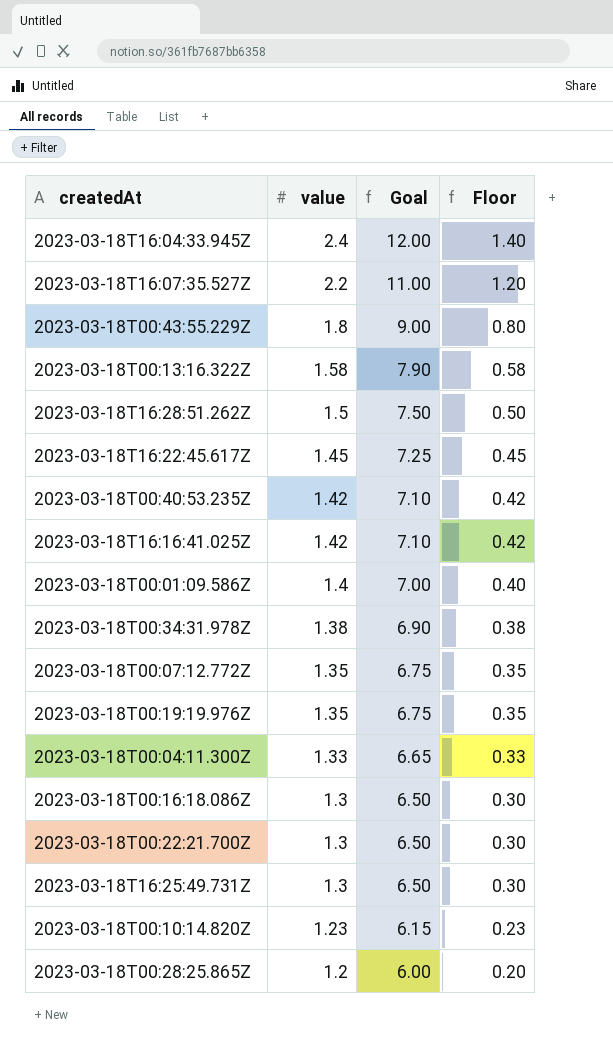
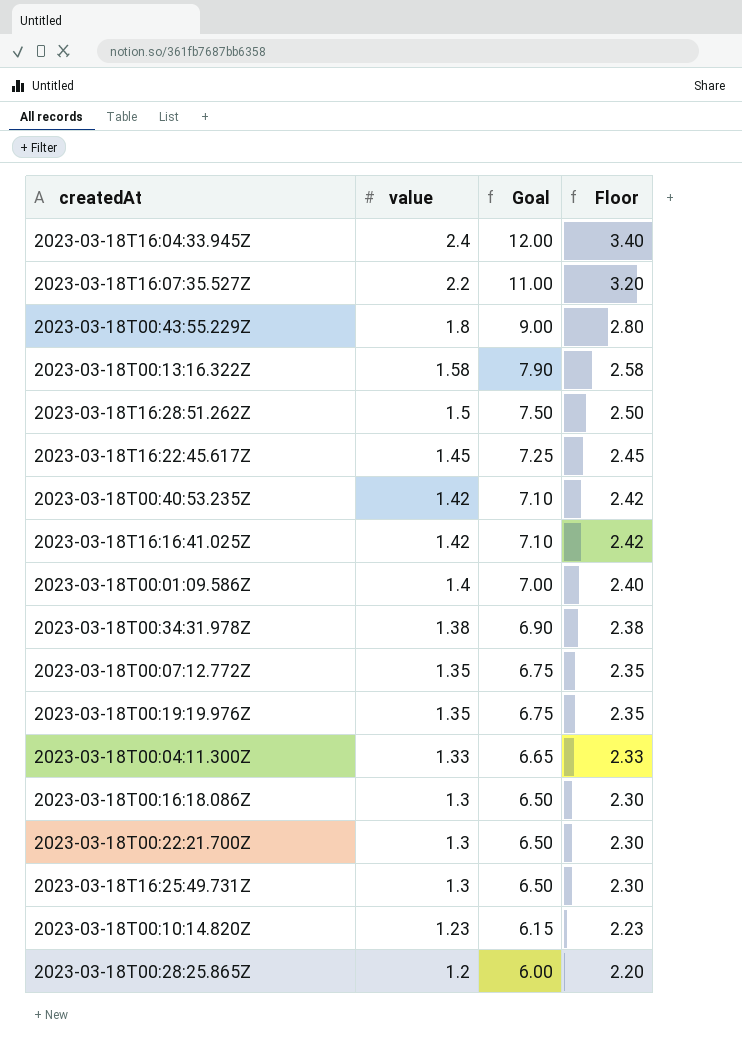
column Floor | formula: [value] - 1 -> [value] + 1

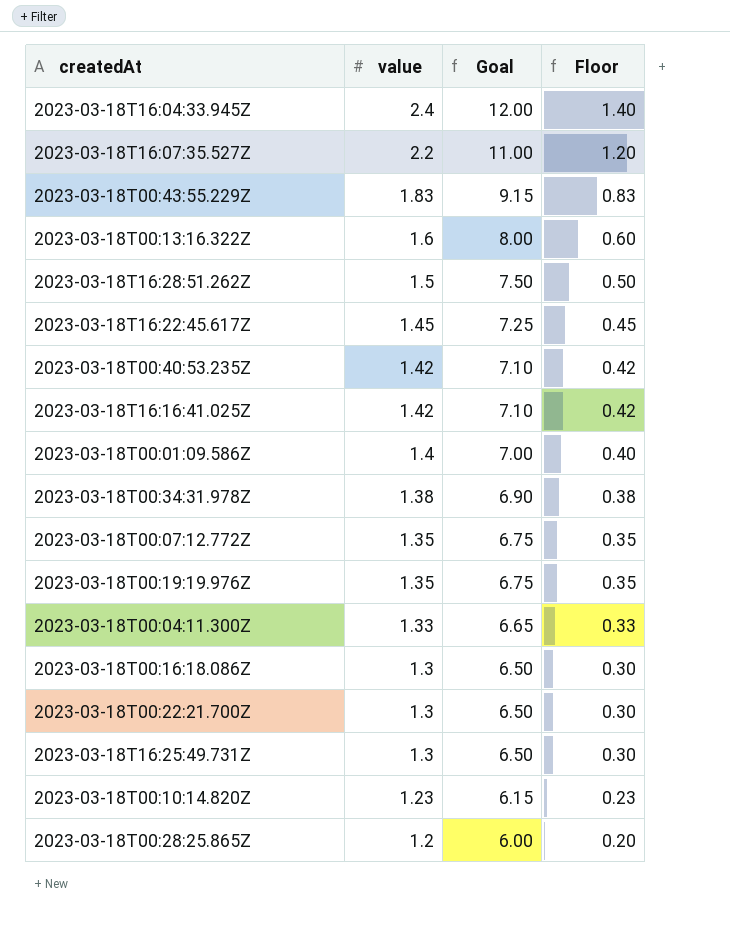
column Floor | formula: [value] + 1 -> [value] - 1
2023-03-18T00:43:55.229Z | value: 1.8 -> 1.83
2023-03-18T00:43:55.229Z | Goal: 9.00 -> 9.15
2023-03-18T00:13:16.322Z | value: 1.58 -> 1.6
2023-03-18T00:13:16.322Z | Goal: 7.90 -> 8.00

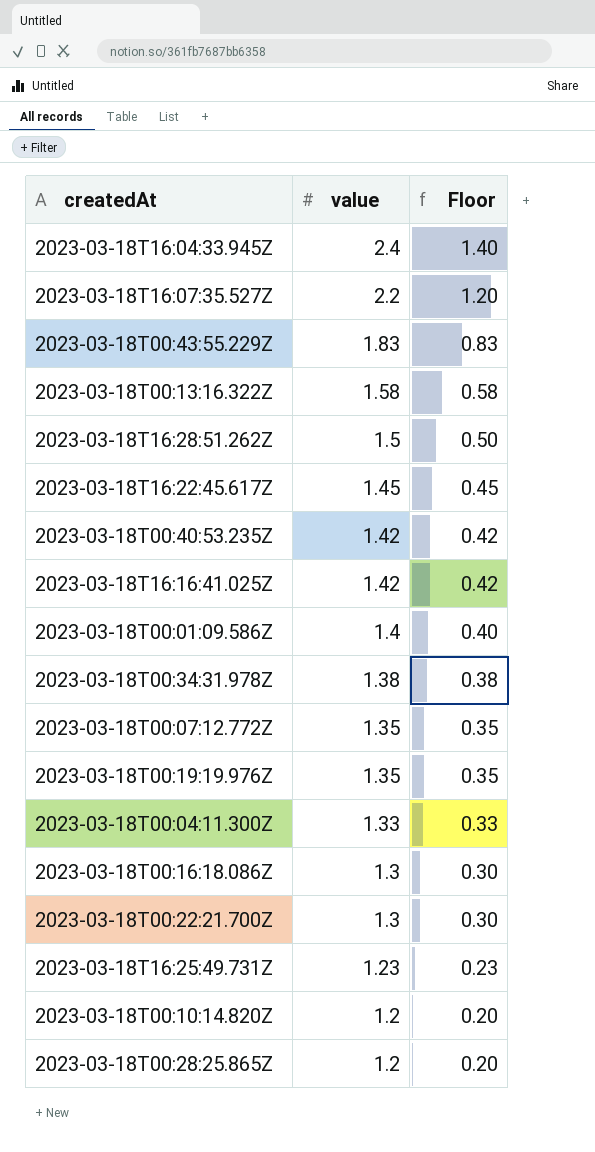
column Goal | formula: [value] * 5 -> none
2023-03-18T00:13:16.322Z | value: 1.6 -> 1.58
2023-03-18T00:13:16.322Z | Floor: 0.60 -> 0.58
2023-03-18T16:25:49.731Z | value: 1.3 -> 1.23
2023-03-18T16:25:49.731Z | Floor: 0.30 -> 0.23
2023-03-18T00:10:14.820Z | value: 1.23 -> 1.2
2023-03-18T00:10:14.820Z | Floor: 0.23 -> 0.20

